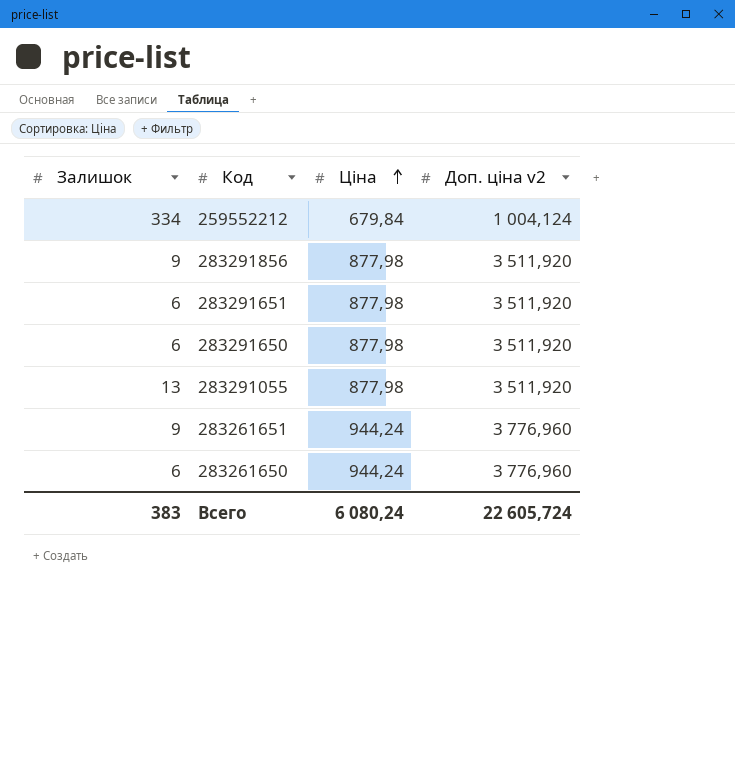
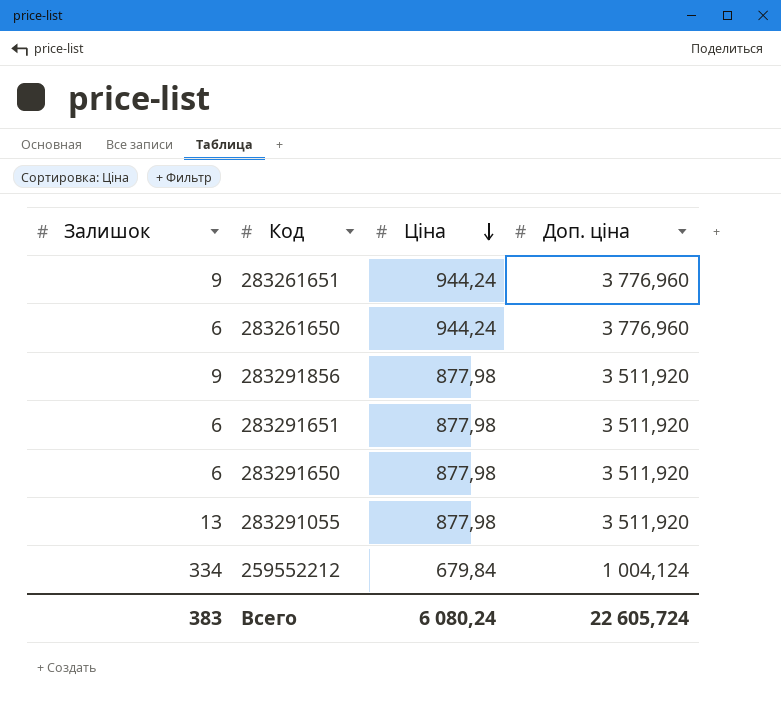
row order: Ціна ascending -> Ціна descending
column name: Доп. ціна v2 -> Доп. ціна

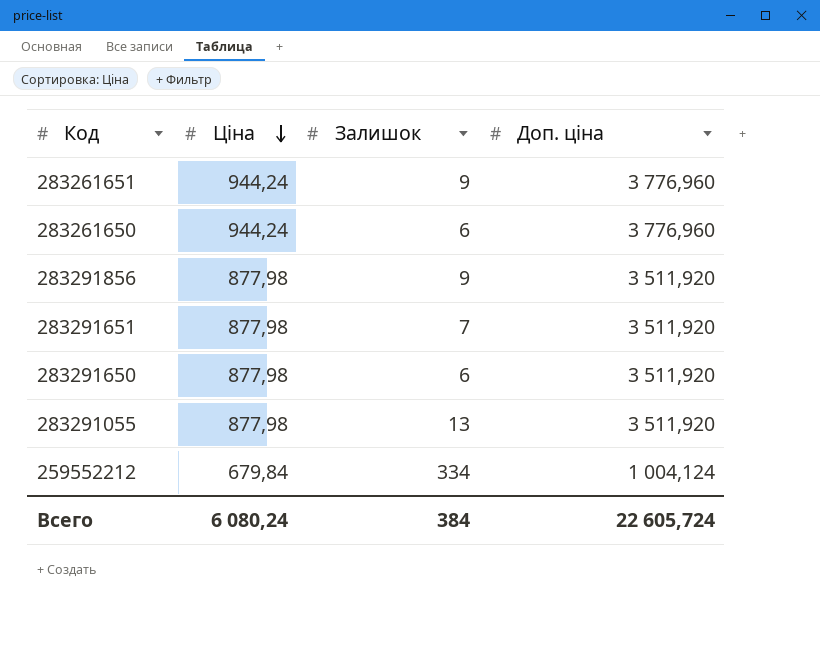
column Залишок | position: 1 -> 3
283291651 | Залишок: 6 -> 7
Всего | Залишок: 383 -> 384

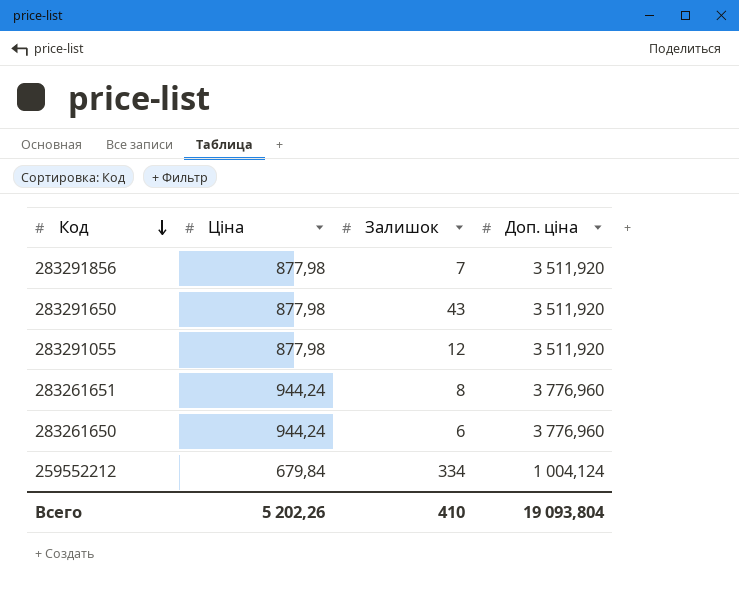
row order: Ціна descending -> Код descending
row 283291651: 877,98 | 7 | 3 511,920 -> none
283291856 | Залишок: 9 -> 7
283291650 | Залишок: 6 -> 43
283291055 | Залишок: 13 -> 12
283261651 | Залишок: 9 -> 8
Всего | Ціна: 6 080,24 -> 5 202,26
Всего | Залишок: 384 -> 410
Всего | Доп. ціна: 22 605,724 -> 19 093,804

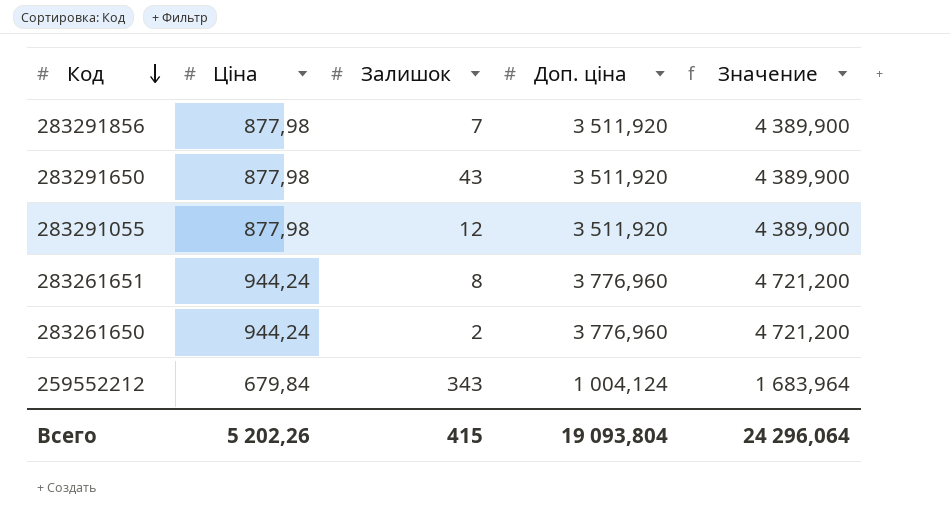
column Значение | formula: none -> [Ціна] + [Доп. ціна]
283261650 | Залишок: 6 -> 2
259552212 | Залишок: 334 -> 343
Всего | Залишок: 410 -> 415

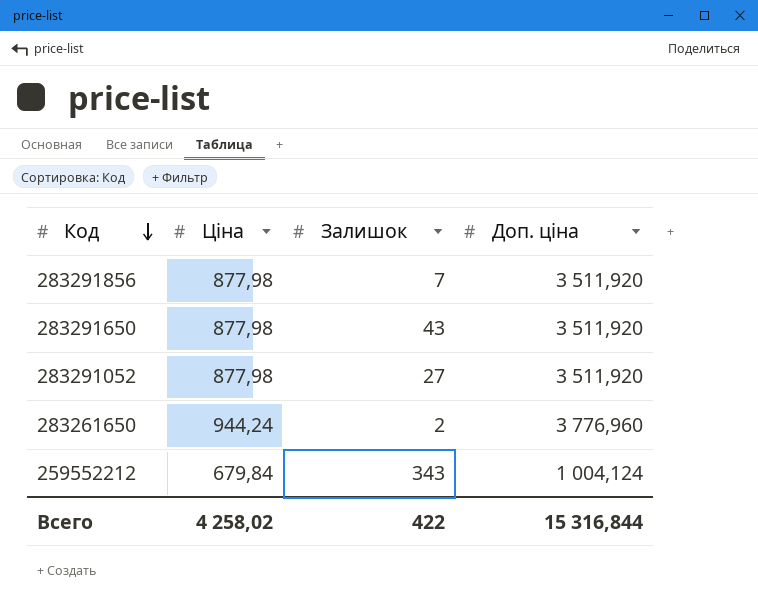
column Значение | formula: [Ціна] + [Доп. ціна] -> none
row 283291055: 877,98 | 12 | 3 511,920 | 4 389,900 -> none
row 283261651: 944,24 | 8 | 3 776,960 | 4 721,200 -> none
row 283291052: none -> 877,98 | 27 | 3 511,920
Всего | Ціна: 5 202,26 -> 4 258,02
Всего | Залишок: 415 -> 422
Всего | Доп. ціна: 19 093,804 -> 15 316,844

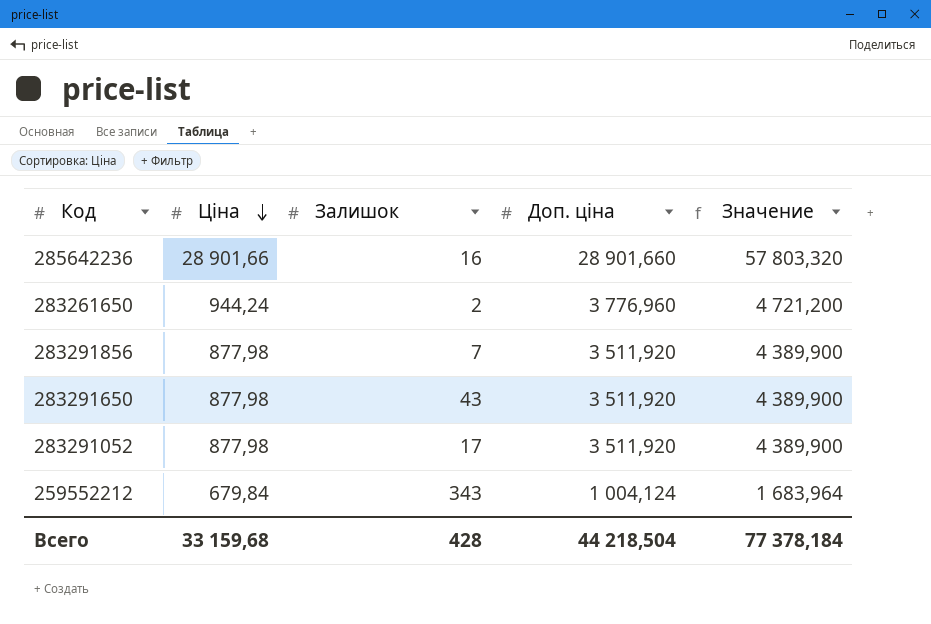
row order: Код descending -> Ціна descending
column Значение | formula: none -> [Ціна] + [Доп. ціна]
row 285642236: none -> 28 901,66 | 16 | 28 901,660 | 57 803,320
283291052 | Залишок: 27 -> 17
Всего | Ціна: 4 258,02 -> 33 159,68
Всего | Залишок: 422 -> 428
Всего | Доп. ціна: 15 316,844 -> 44 218,504

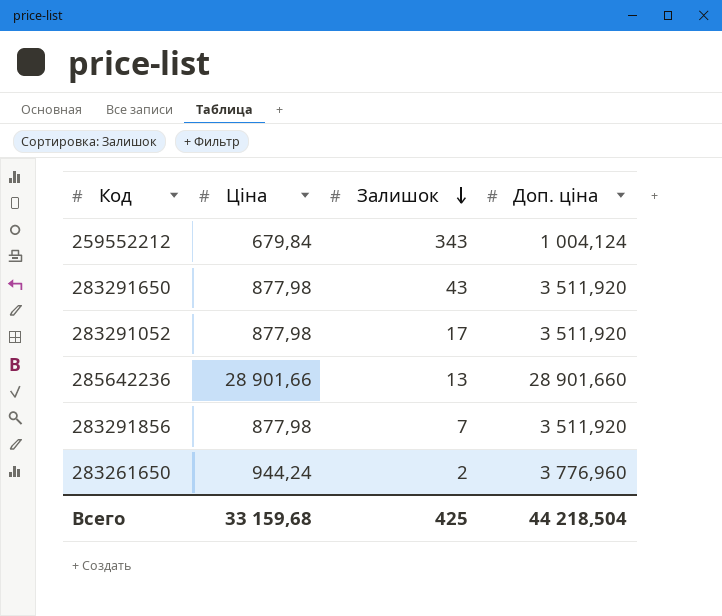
row order: Ціна descending -> Залишок descending
column Значение | formula: [Ціна] + [Доп. ціна] -> none
285642236 | Залишок: 16 -> 13
Всего | Залишок: 428 -> 425

